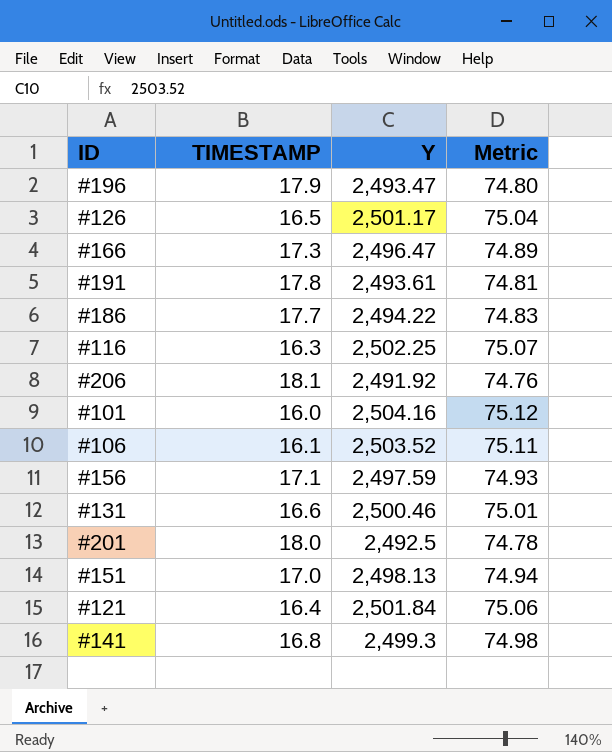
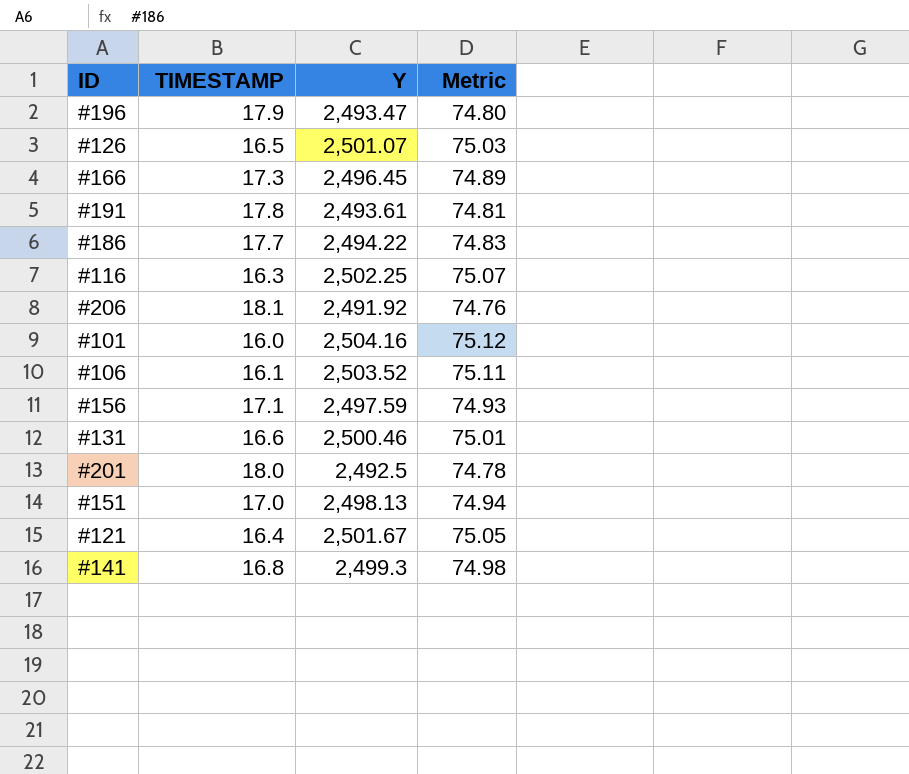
#126 | Y: 2,501.17 -> 2,501.07
#126 | Metric: 75.04 -> 75.03
#166 | Y: 2,496.47 -> 2,496.45
#121 | Y: 2,501.84 -> 2,501.67
#121 | Metric: 75.06 -> 75.05

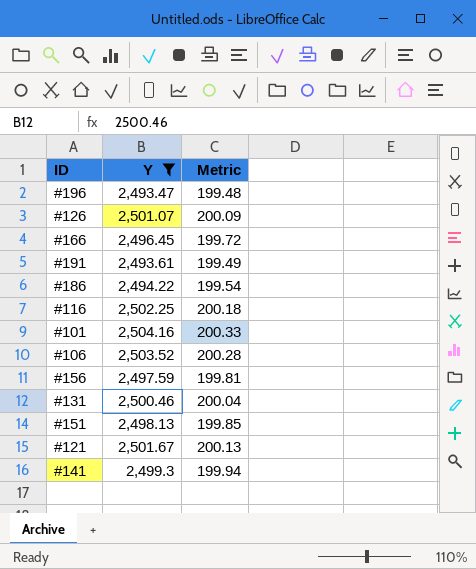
filter: none -> Y >= 2,493.47
column TIMESTAMP | position: 2 -> none
column Metric | formula: [Y] * 0.03 -> [Y] * 0.08

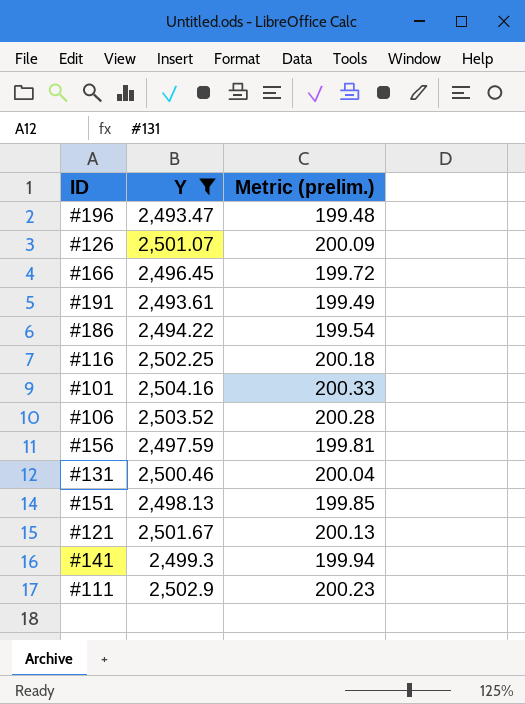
column name: Metric -> Metric (prelim.)
row #111: none -> 2,502.9 | 200.23

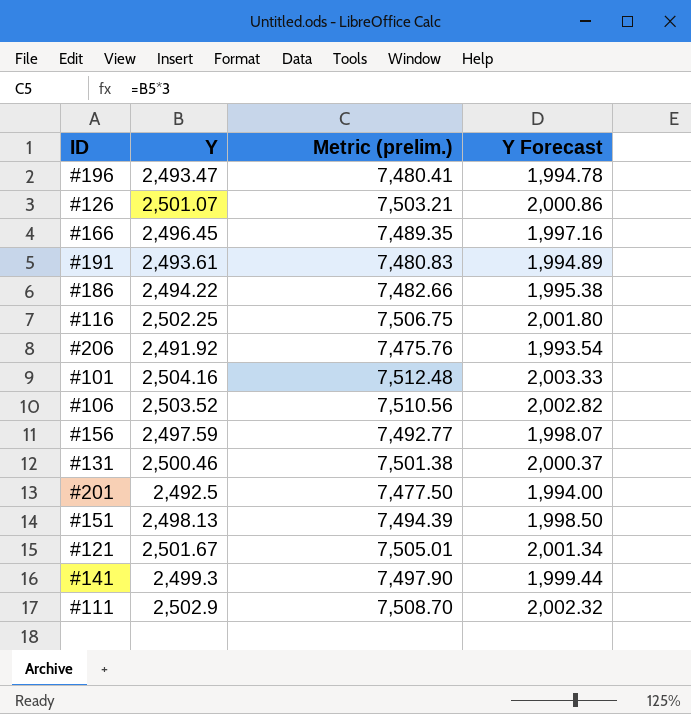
filter: Y >= 2,493.47 -> none
column Metric (prelim.) | formula: [Y] * 0.08 -> [Y] * 3
column Y Forecast | formula: none -> [Y] * 0.8

